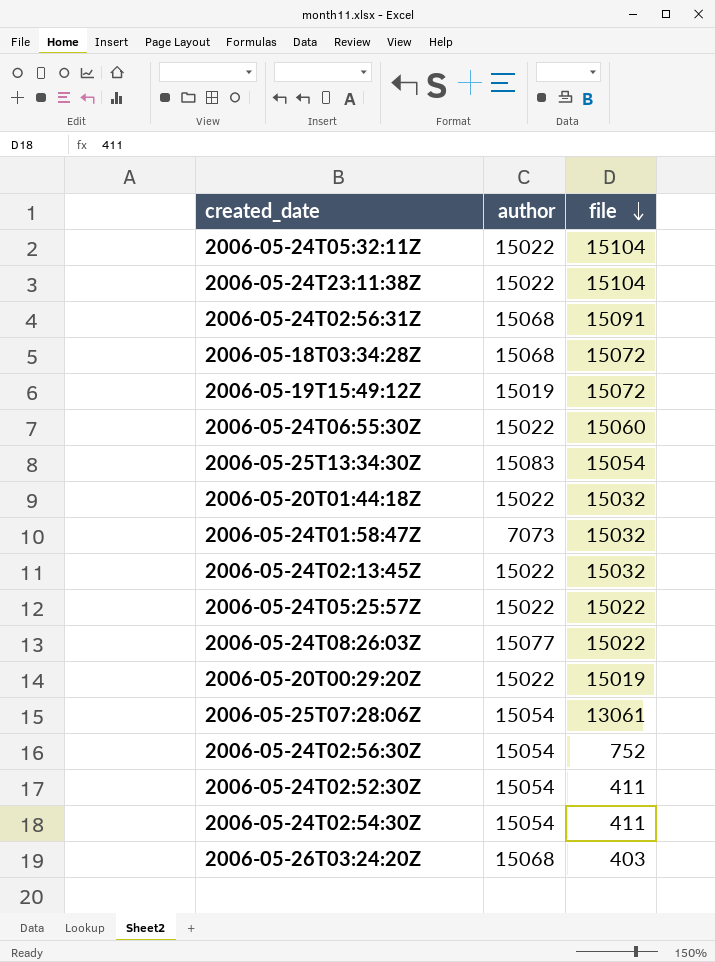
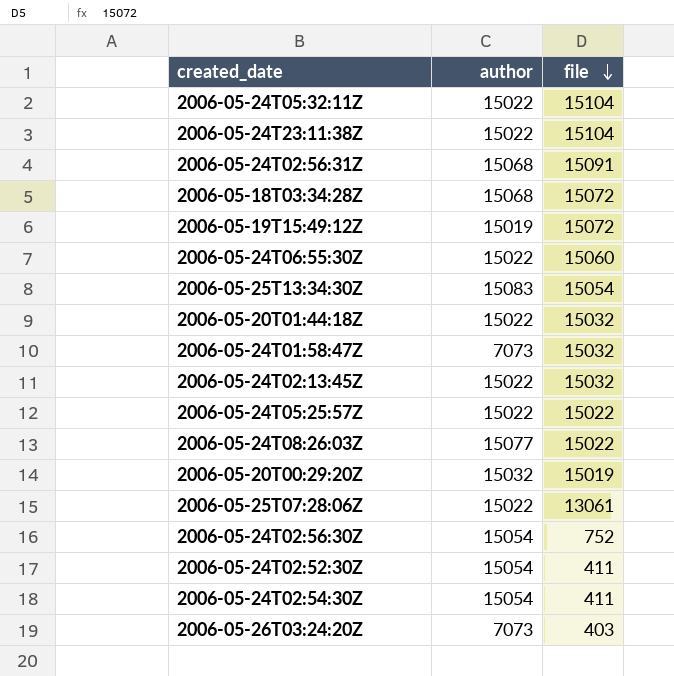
2006-05-20T00:29:20Z | author: 15022 -> 15032
2006-05-25T07:28:06Z | author: 15054 -> 15022
2006-05-26T03:24:20Z | author: 15068 -> 7073

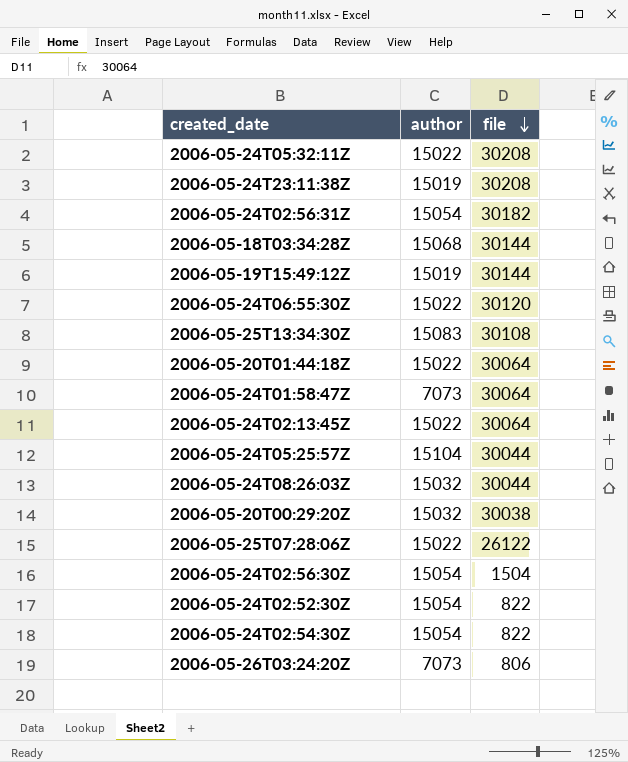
2006-05-24T05:32:11Z | file: 15104 -> 30208
2006-05-24T23:11:38Z | author: 15022 -> 15019
2006-05-24T23:11:38Z | file: 15104 -> 30208
2006-05-24T02:56:31Z | author: 15068 -> 15054
2006-05-24T02:56:31Z | file: 15091 -> 30182
2006-05-18T03:34:28Z | file: 15072 -> 30144
2006-05-19T15:49:12Z | file: 15072 -> 30144
2006-05-24T06:55:30Z | file: 15060 -> 30120
2006-05-25T13:34:30Z | file: 15054 -> 30108
2006-05-20T01:44:18Z | file: 15032 -> 30064
2006-05-24T01:58:47Z | file: 15032 -> 30064
2006-05-24T02:13:45Z | file: 15032 -> 30064
2006-05-24T05:25:57Z | author: 15022 -> 15104
2006-05-24T05:25:57Z | file: 15022 -> 30044
2006-05-24T08:26:03Z | author: 15077 -> 15032
2006-05-24T08:26:03Z | file: 15022 -> 30044
2006-05-20T00:29:20Z | file: 15019 -> 30038
2006-05-25T07:28:06Z | file: 13061 -> 26122
2006-05-24T02:56:30Z | file: 752 -> 1504
2006-05-24T02:52:30Z | file: 411 -> 822
2006-05-24T02:54:30Z | file: 411 -> 822
2006-05-26T03:24:20Z | file: 403 -> 806

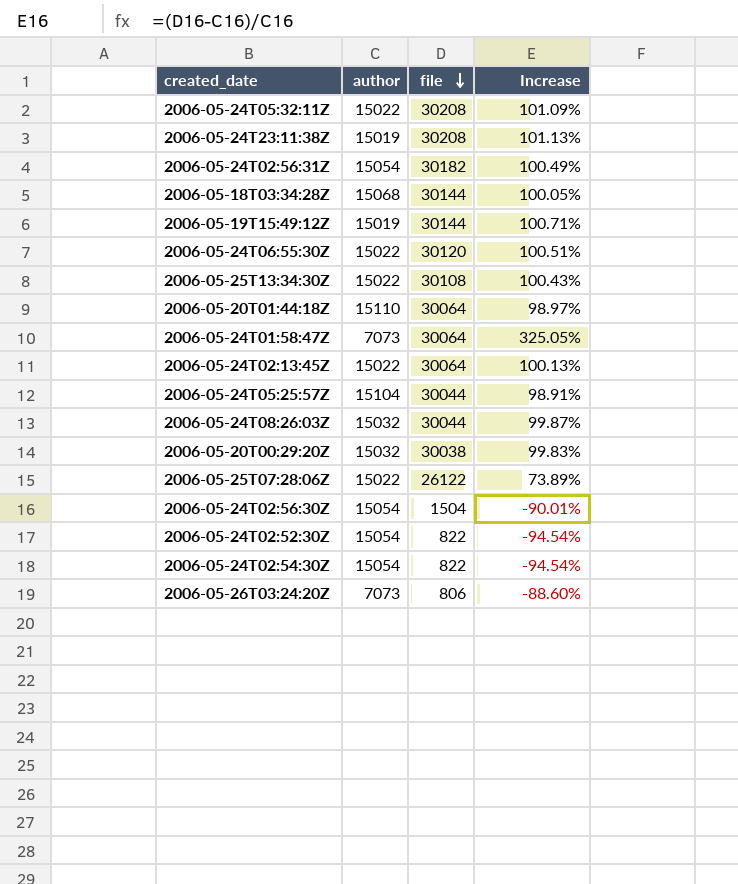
column Increase | formula: none -> ([file] - [author]) / [author]
2006-05-25T13:34:30Z | author: 15083 -> 15022
2006-05-20T01:44:18Z | author: 15022 -> 15110

